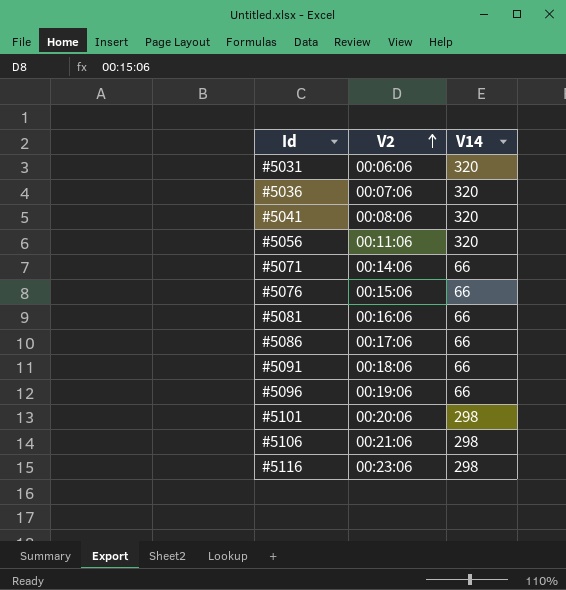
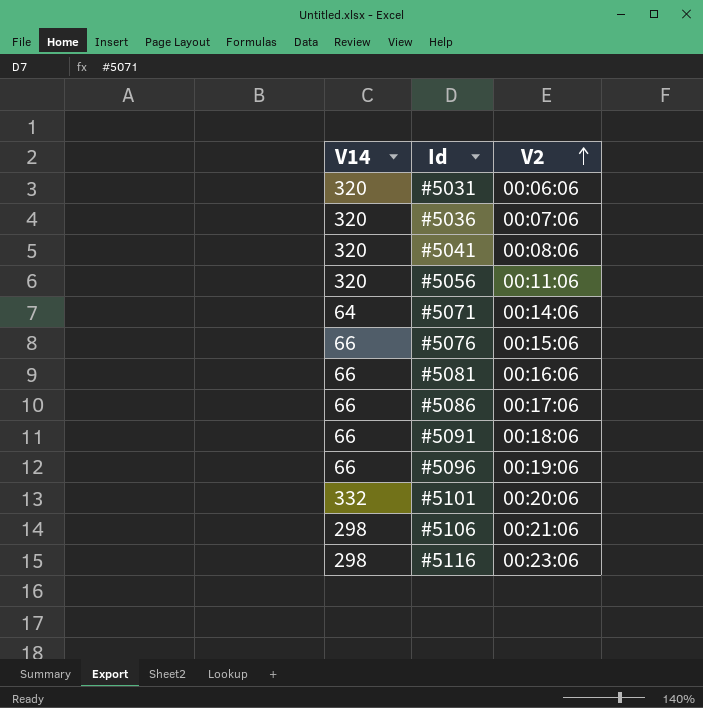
column V14 | position: 3 -> 1
#5071 | V14: 66 -> 64
#5101 | V14: 298 -> 332

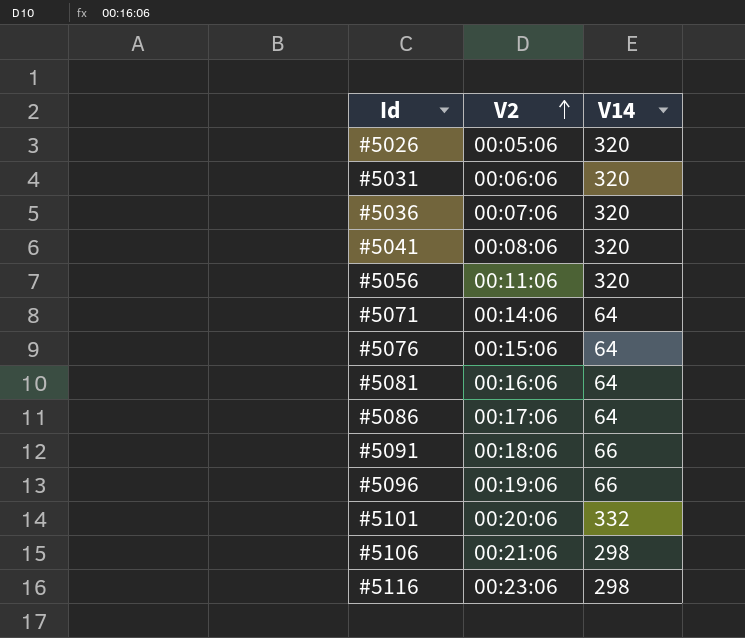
column V14 | position: 1 -> 3
row #5026: none -> 00:05:06 | 320
#5076 | V14: 66 -> 64
#5081 | V14: 66 -> 64
#5086 | V14: 66 -> 64

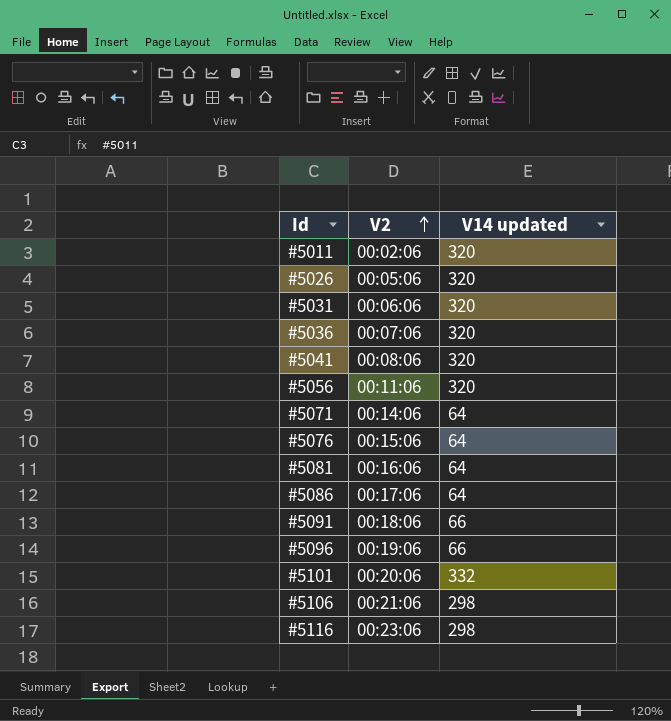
column name: V14 -> V14 updated
row #5011: none -> 00:02:06 | 320

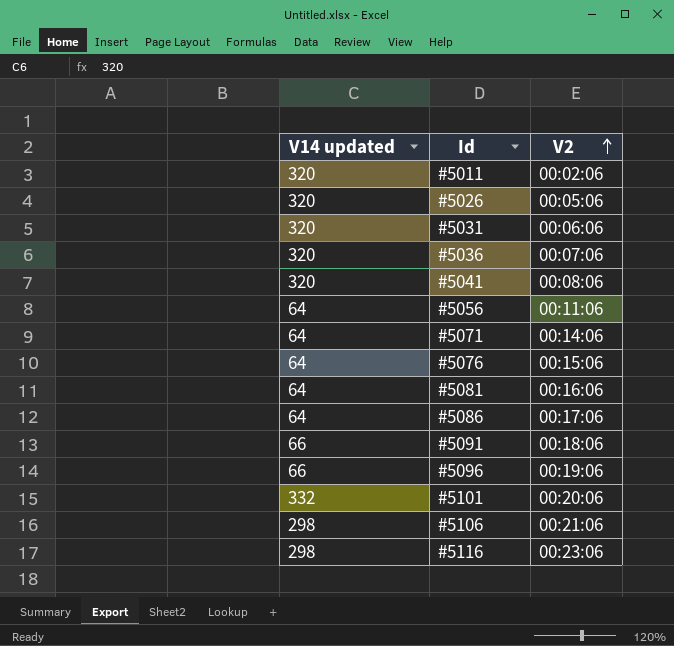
column V14 updated | position: 3 -> 1
#5056 | V14 updated: 320 -> 64

